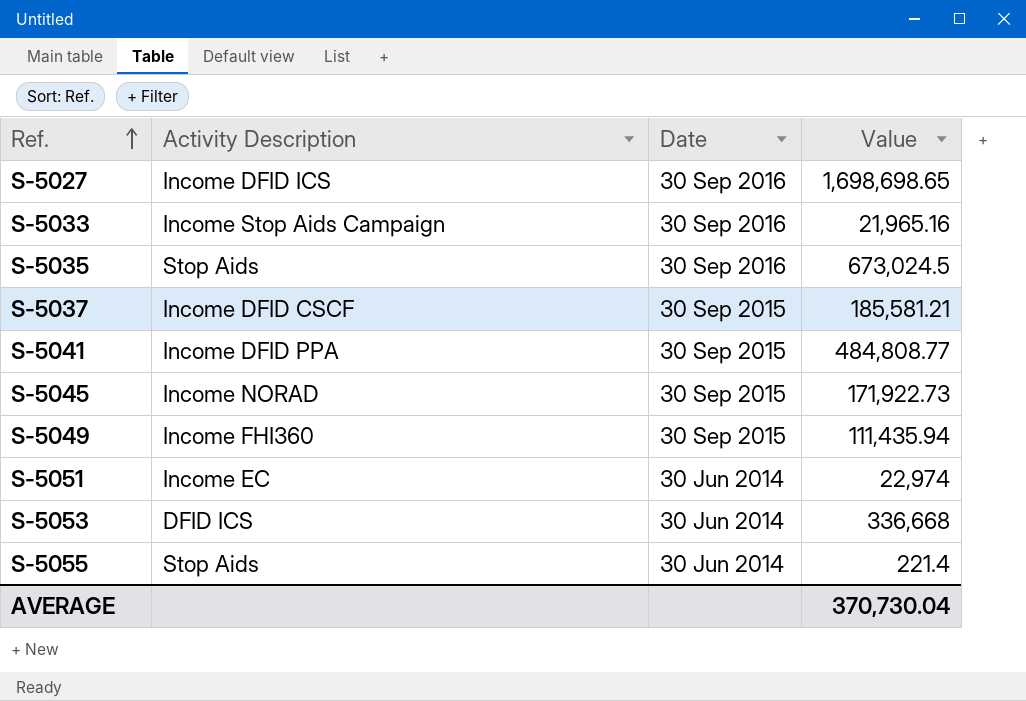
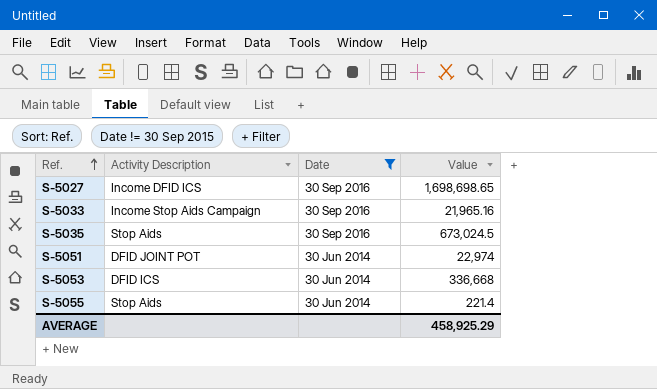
filter: none -> Date != 30 Sep 2015
S-5051 | Activity Description: Income EC -> DFID JOINT POT
AVERAGE | Value: 370,730.04 -> 458,925.29

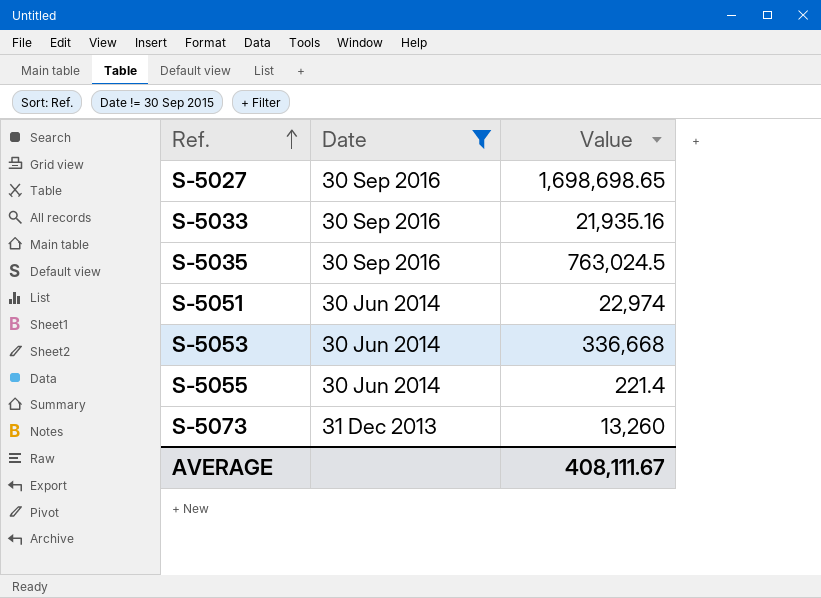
column Activity Description | position: 2 -> none
S-5033 | Value: 21,965.16 -> 21,935.16
S-5035 | Value: 673,024.5 -> 763,024.5
row S-5073: none -> 31 Dec 2013 | 13,260
AVERAGE | Value: 458,925.29 -> 408,111.67

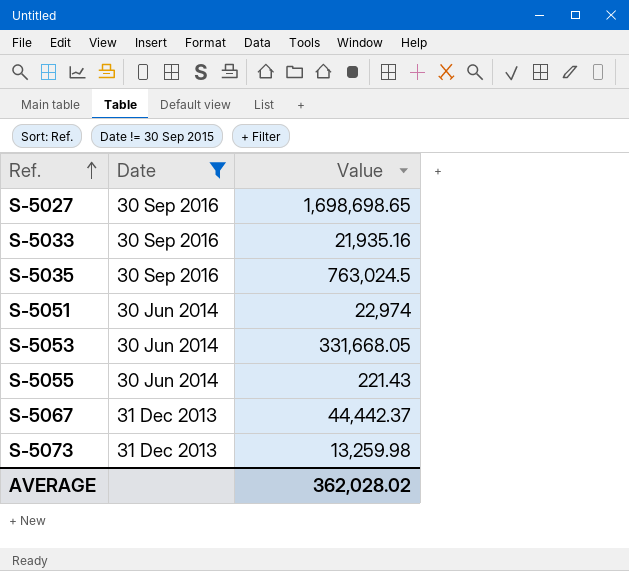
S-5053 | Value: 336,668 -> 331,668.05
S-5055 | Value: 221.4 -> 221.43
row S-5067: none -> 31 Dec 2013 | 44,442.37
S-5073 | Value: 13,260 -> 13,259.98
AVERAGE | Value: 408,111.67 -> 362,028.02

